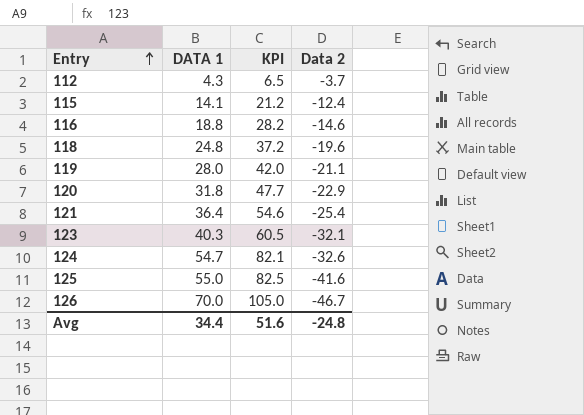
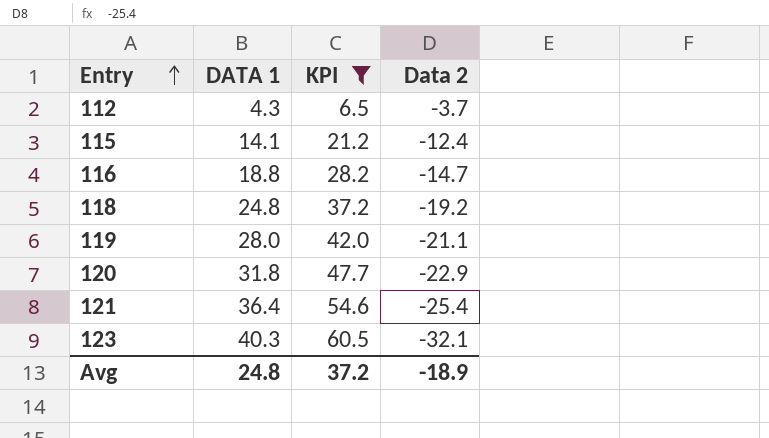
filter: none -> KPI <= 60.5
116 | Data 2: -14.6 -> -14.7
118 | Data 2: -19.6 -> -19.2
Avg | DATA 1: 34.4 -> 24.8
Avg | KPI: 51.6 -> 37.2
Avg | Data 2: -24.8 -> -18.9

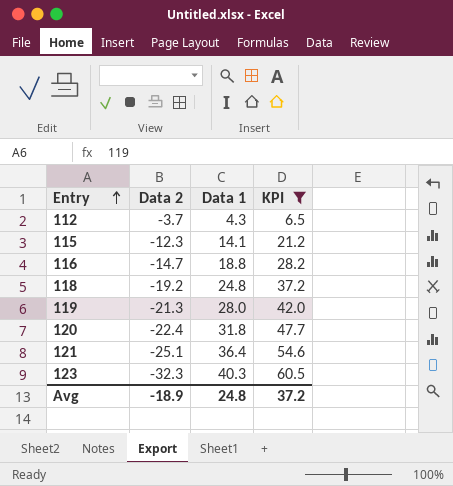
column Data 2 | position: 4 -> 2
column name: DATA 1 -> Data 1
115 | Data 2: -12.4 -> -12.3
119 | Data 2: -21.1 -> -21.3
120 | Data 2: -22.9 -> -22.4
121 | Data 2: -25.4 -> -25.1
123 | Data 2: -32.1 -> -32.3

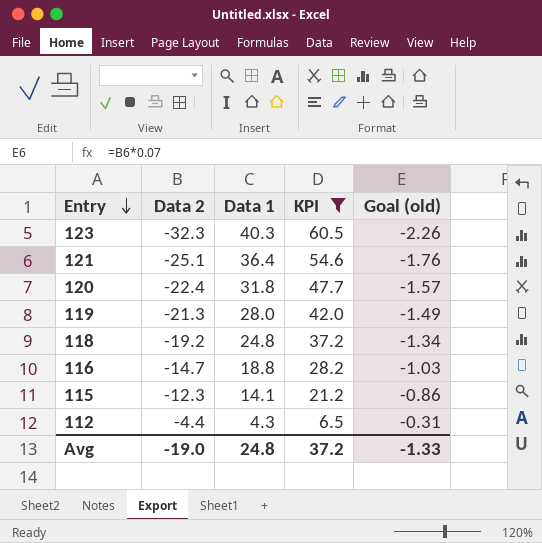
row order: Entry ascending -> Entry descending
column Goal (old) | formula: none -> [Data 2] * 0.07
112 | Data 2: -3.7 -> -4.4
Avg | Data 2: -18.9 -> -19.0

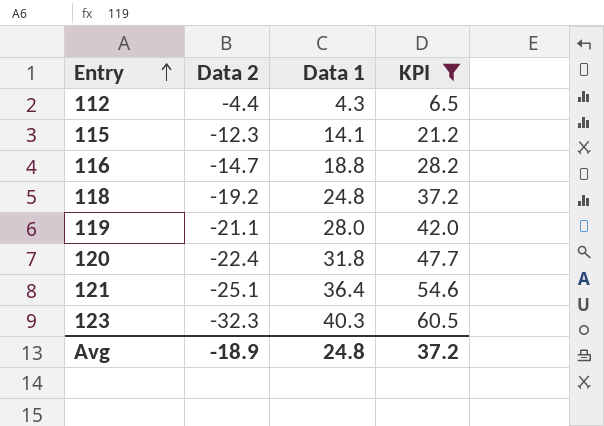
row order: Entry descending -> Entry ascending
column Goal (old) | formula: [Data 2] * 0.07 -> none
119 | Data 2: -21.3 -> -21.1
Avg | Data 2: -19.0 -> -18.9

